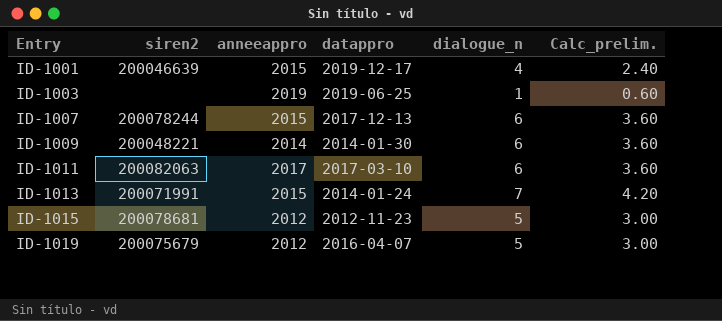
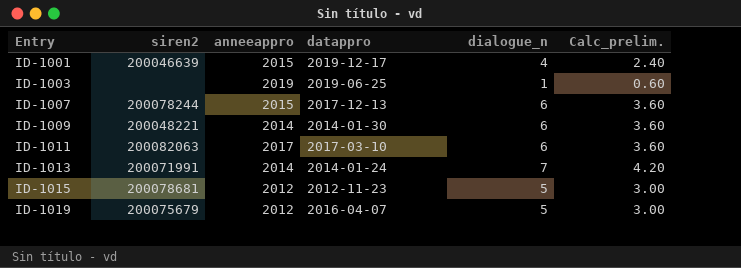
ID-1013 | anneeappro: 2015 -> 2014

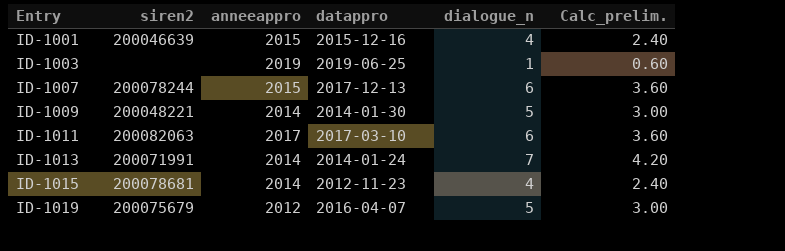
ID-1001 | datappro: 2019-12-17 -> 2015-12-16
ID-1009 | dialogue_n: 6 -> 5
ID-1009 | Calc_prelim.: 3.60 -> 3.00
ID-1015 | anneeappro: 2012 -> 2014
ID-1015 | dialogue_n: 5 -> 4
ID-1015 | Calc_prelim.: 3.00 -> 2.40

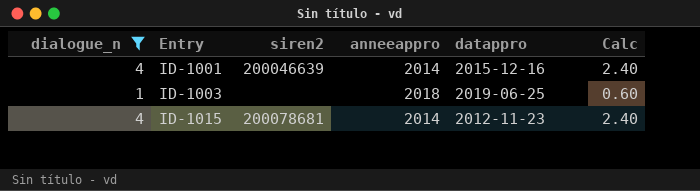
filter: none -> dialogue_n <= 4
column dialogue_n | position: 5 -> 1
column name: Calc_prelim. -> Calc
ID-1001 | anneeappro: 2015 -> 2014
ID-1003 | anneeappro: 2019 -> 2018

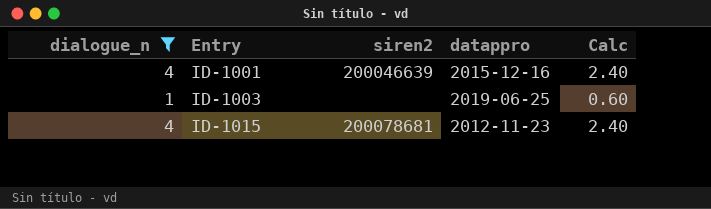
column anneeappro | position: 4 -> none

